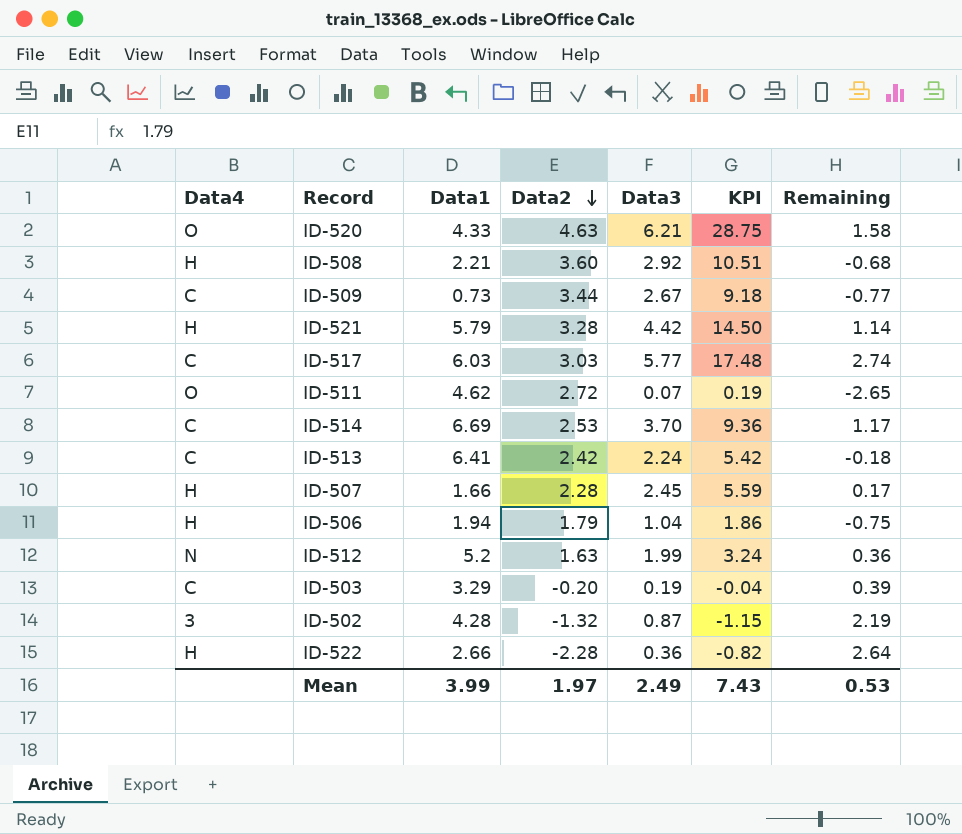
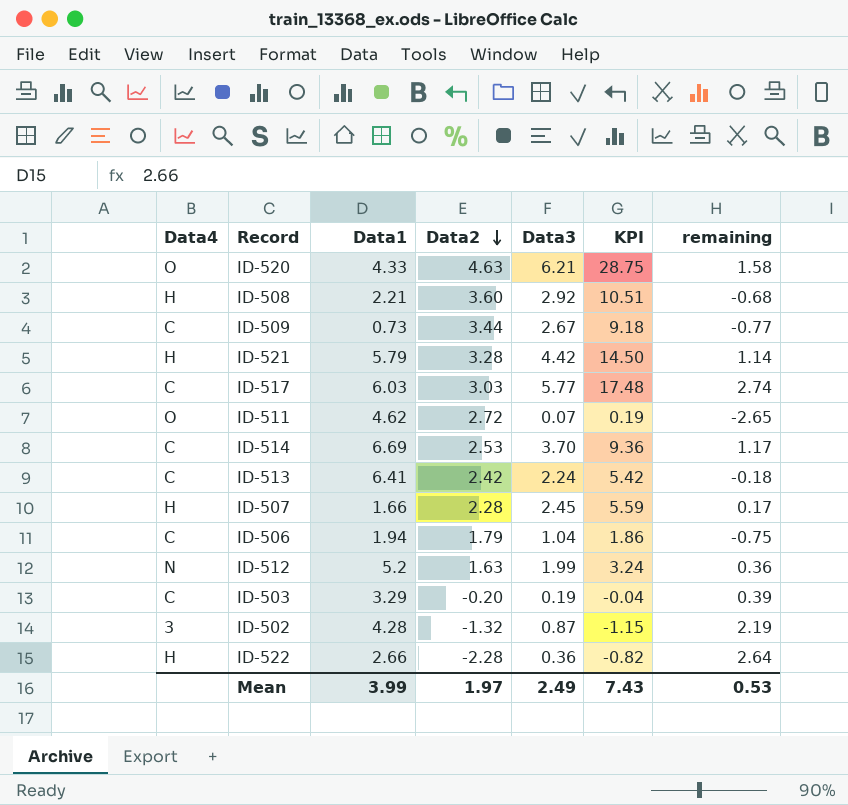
column name: Remaining -> remaining
ID-506 | Data4: H -> C

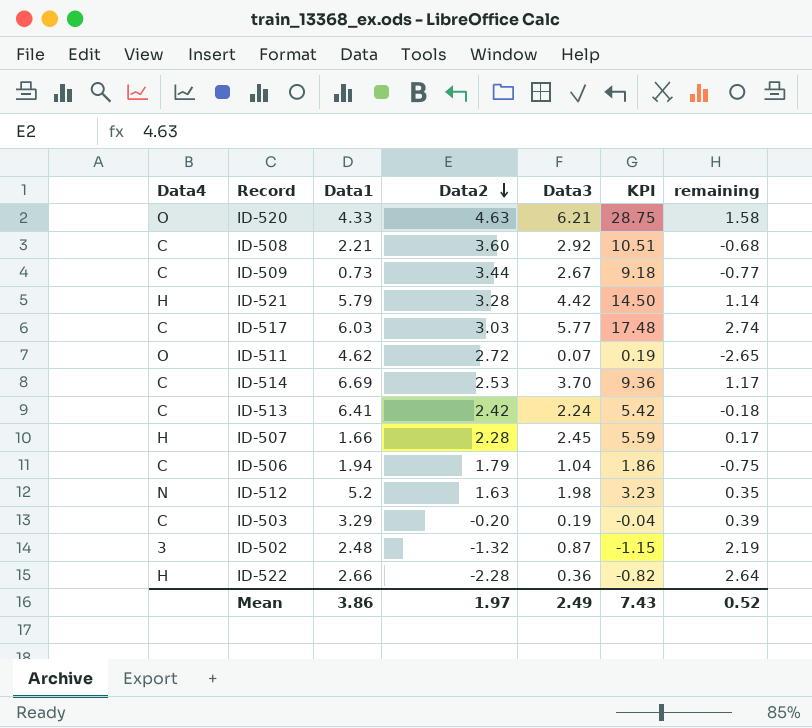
ID-508 | Data4: H -> C
ID-512 | Data3: 1.99 -> 1.98
ID-512 | KPI: 3.24 -> 3.23
ID-512 | remaining: 0.36 -> 0.35
ID-502 | Data1: 4.28 -> 2.48
Mean | Data1: 3.99 -> 3.86
Mean | remaining: 0.53 -> 0.52

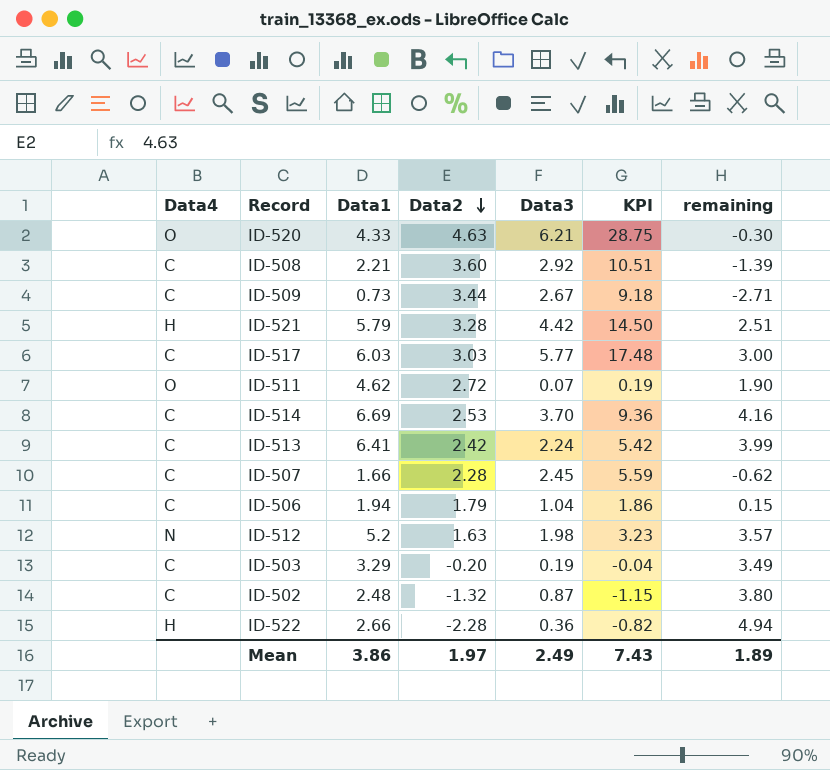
column remaining | formula: [Data3] - [Data2] -> [Data1] - [Data2]
ID-507 | Data4: H -> C
ID-502 | Data4: 3 -> C
Mean | remaining: 0.52 -> 1.89

